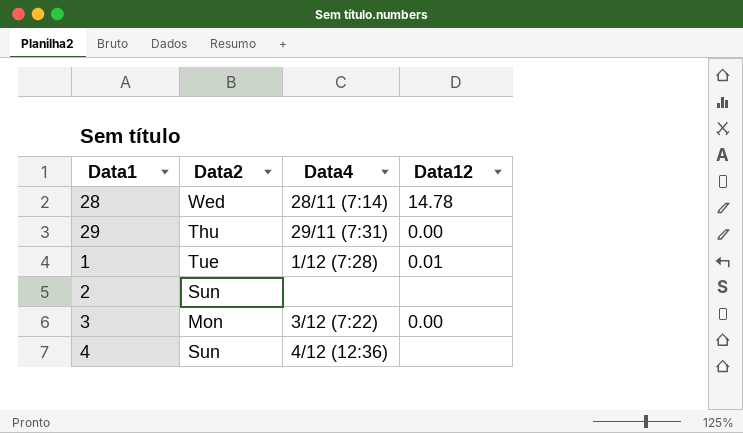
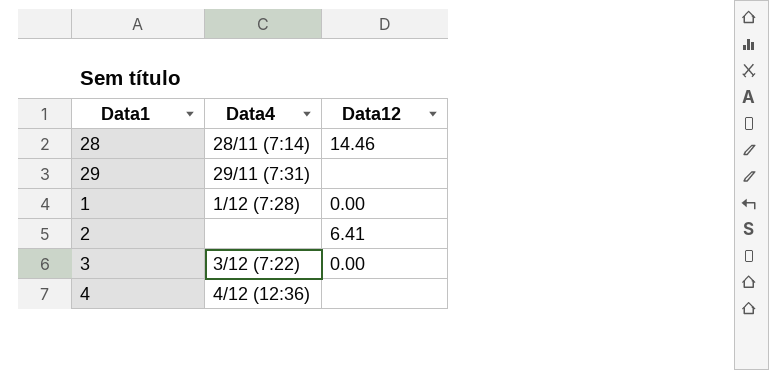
column Data2 | position: 2 -> none
28 | Data12: 14.78 -> 14.46
29 | Data12: 0.00 -> none
1 | Data12: 0.01 -> 0.00
2 | Data12: none -> 6.41

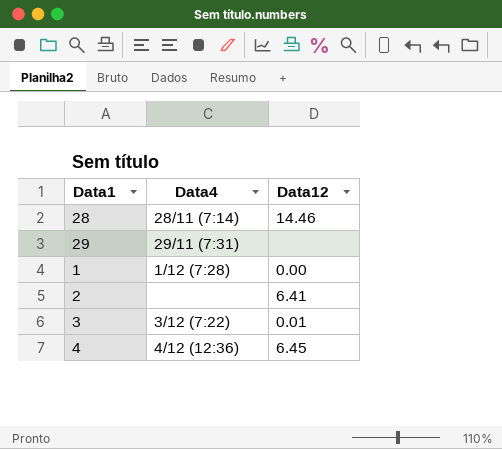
3 | Data12: 0.00 -> 0.01
4 | Data12: none -> 6.45

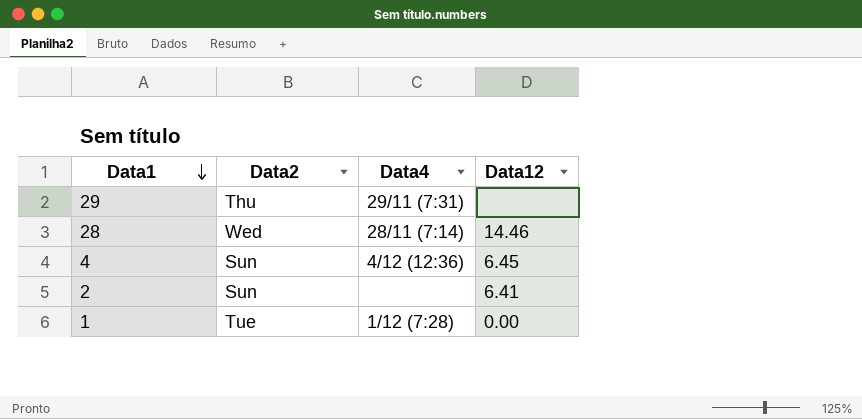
row order: none -> Data1 descending
column Data2 | position: none -> 2
row 3: 3/12 (7:22) | 0.01 -> none

